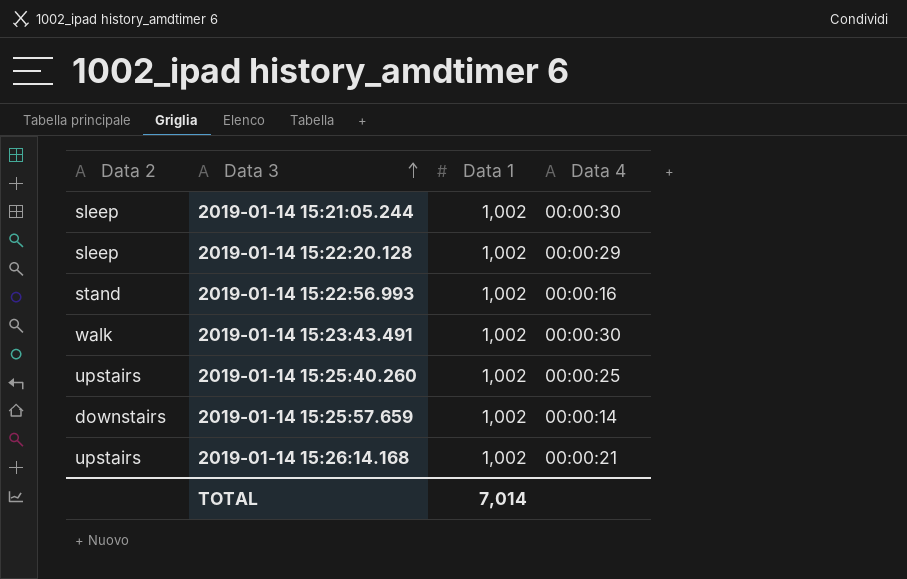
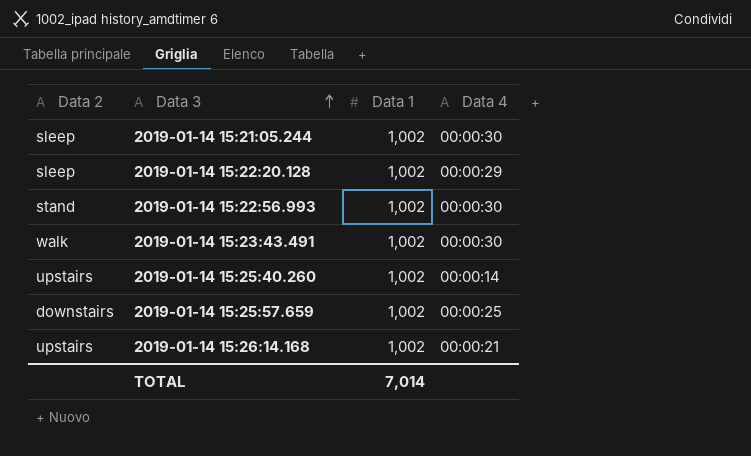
2019-01-14 15:22:56.993 | Data 4: 00:00:16 -> 00:00:30
2019-01-14 15:25:40.260 | Data 4: 00:00:25 -> 00:00:14
2019-01-14 15:25:57.659 | Data 4: 00:00:14 -> 00:00:25

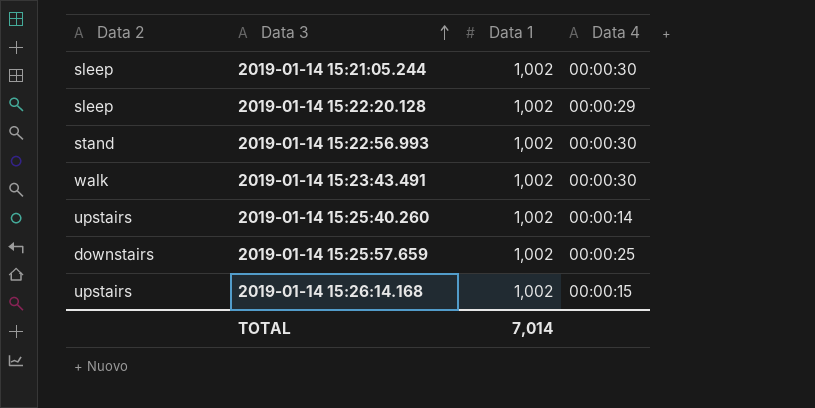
2019-01-14 15:26:14.168 | Data 4: 00:00:21 -> 00:00:15

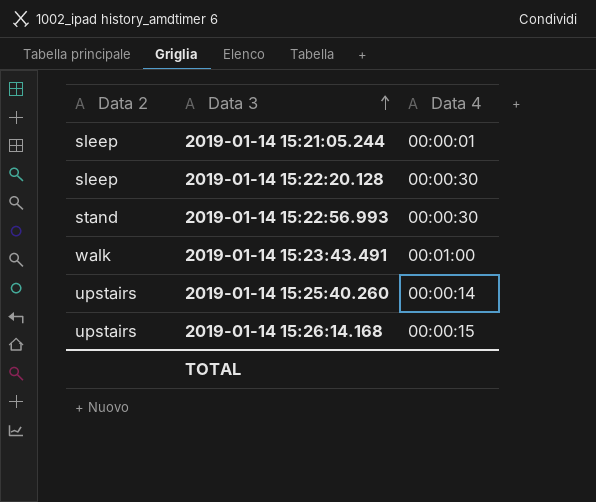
column Data 1 | position: 3 -> none
row 2019-01-14 15:25:57.659: downstairs | 1,002 | 00:00:25 -> none
2019-01-14 15:21:05.244 | Data 4: 00:00:30 -> 00:00:01
2019-01-14 15:22:20.128 | Data 4: 00:00:29 -> 00:00:30
2019-01-14 15:23:43.491 | Data 4: 00:00:30 -> 00:01:00

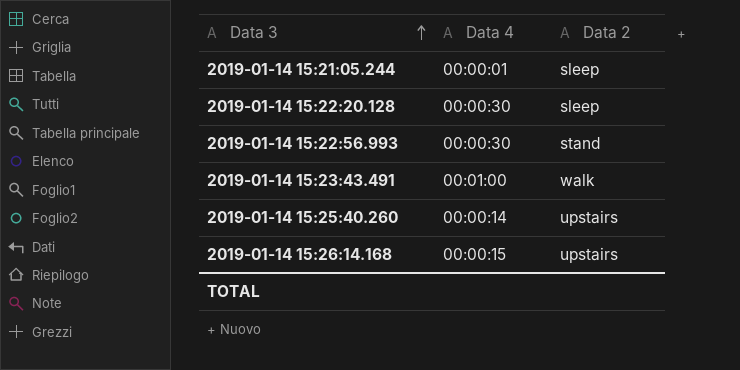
column Data 2 | position: 1 -> 3

